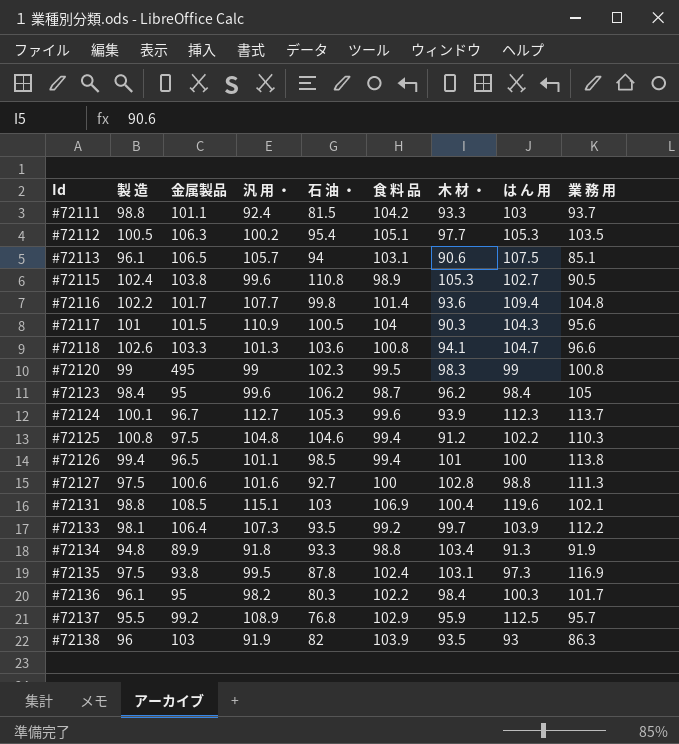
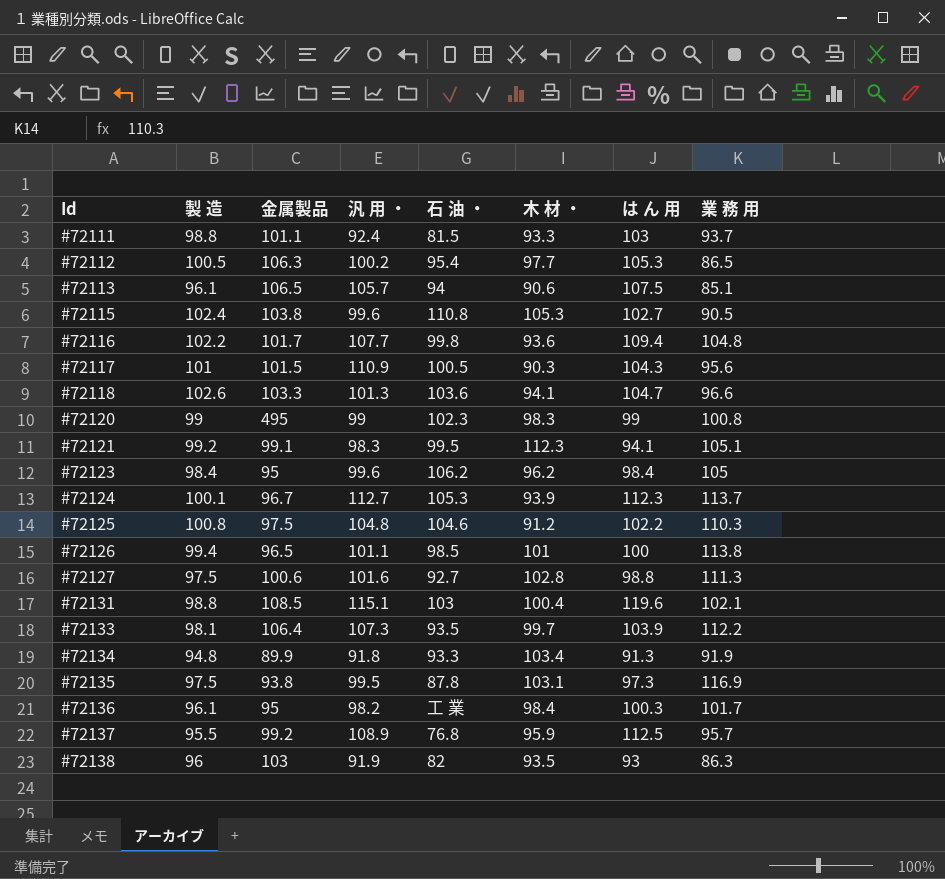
column 食 料 品 | position: 6 -> none
#72112 | 業 務 用: 103.5 -> 86.5
row #72121: none -> 99.2 | 99.1 | 98.3 | 99.5 | 112.3 | 94.1 | 105.1
#72136 | 石 油 ・: 80.3 -> 工 業

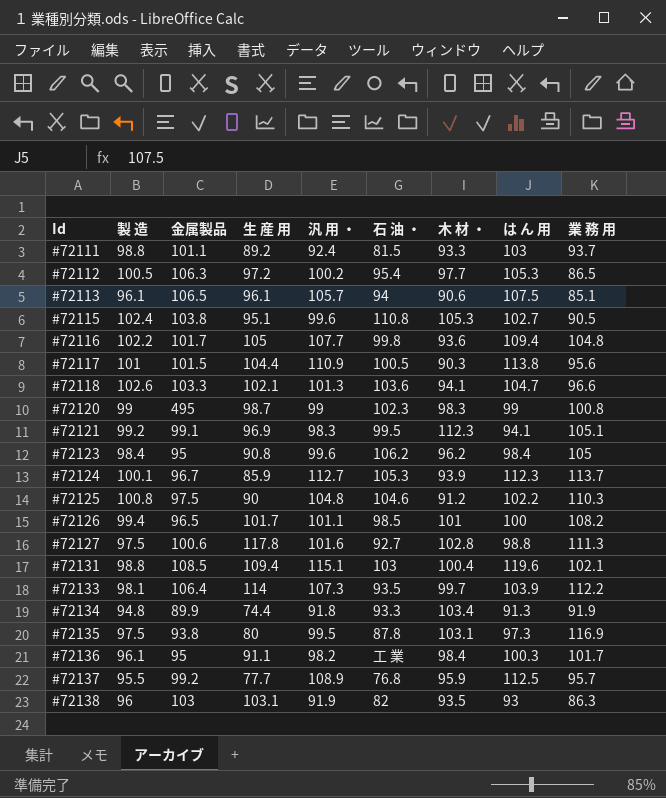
column 生 産 用 | position: none -> 4
#72117 | は ん 用: 104.3 -> 113.8
#72126 | 業 務 用: 113.8 -> 108.2

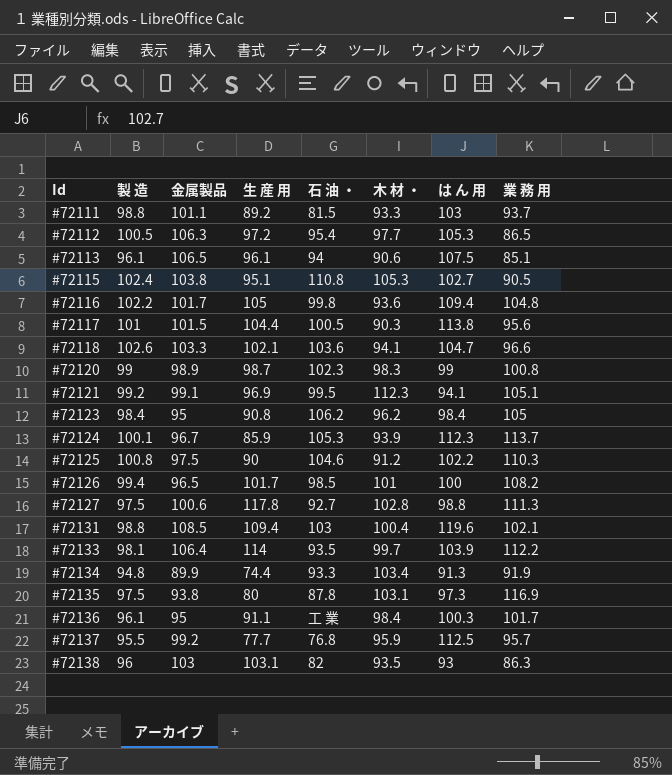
column 汎 用 ・ | position: 5 -> none
#72120 | 金属製品: 495 -> 98.9

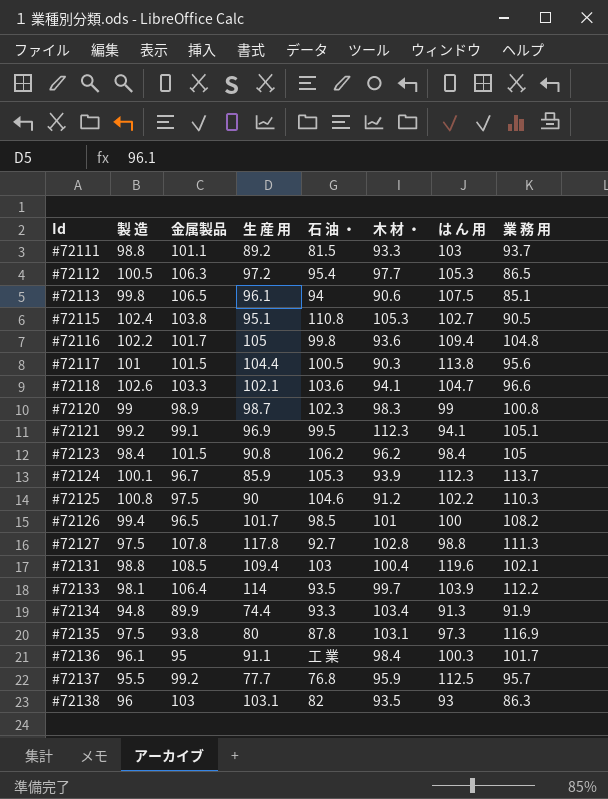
#72113 | 製 造: 96.1 -> 99.8
#72123 | 金属製品: 95 -> 101.5
#72127 | 金属製品: 100.6 -> 107.8

